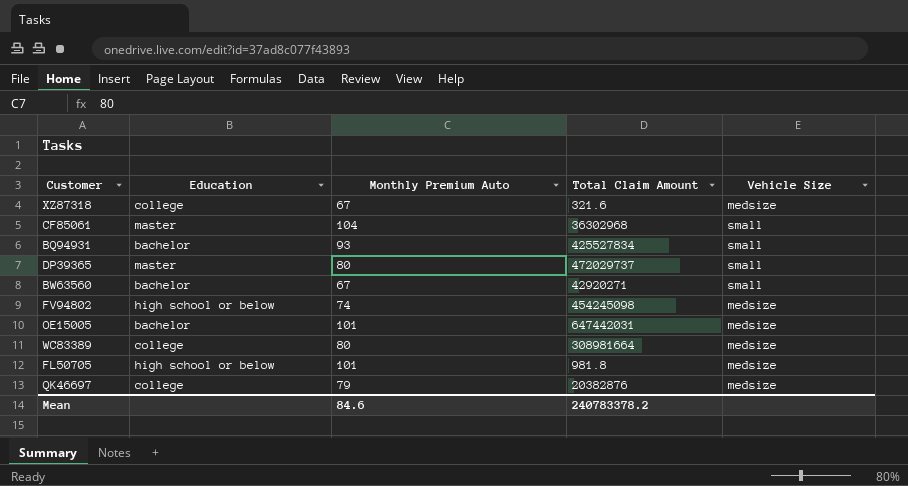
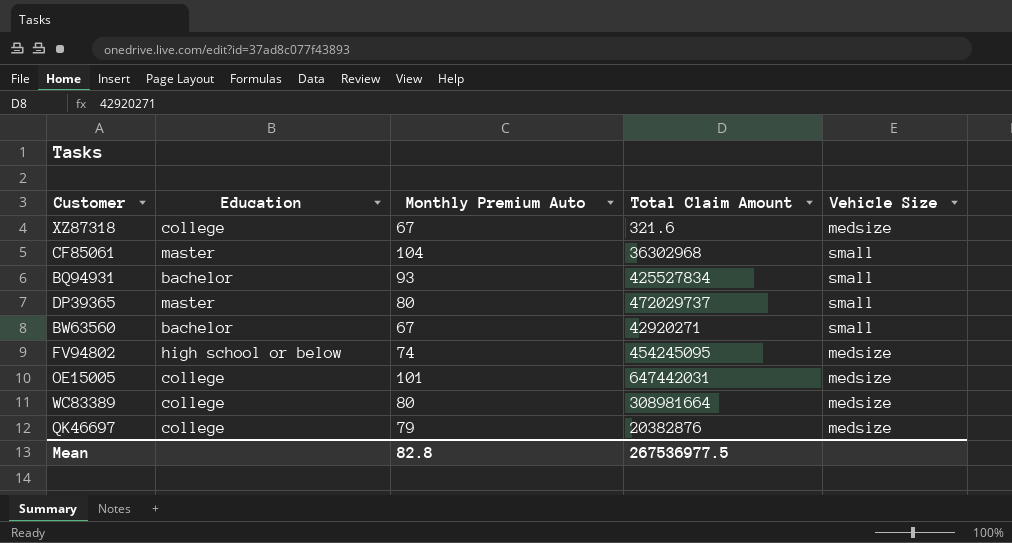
row FL50705: high school or below | 101 | 981.8 | medsize -> none
FV94802 | Total Claim Amount: 454245098 -> 454245095
OE15005 | Education: bachelor -> college
Mean | Monthly Premium Auto: 84.6 -> 82.8
Mean | Total Claim Amount: 240783378.2 -> 267536977.5

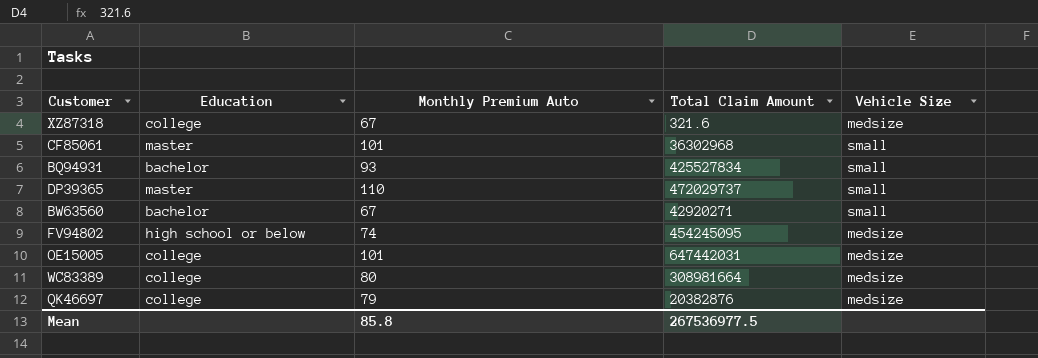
CF85061 | Monthly Premium Auto: 104 -> 101
DP39365 | Monthly Premium Auto: 80 -> 110
Mean | Monthly Premium Auto: 82.8 -> 85.8

